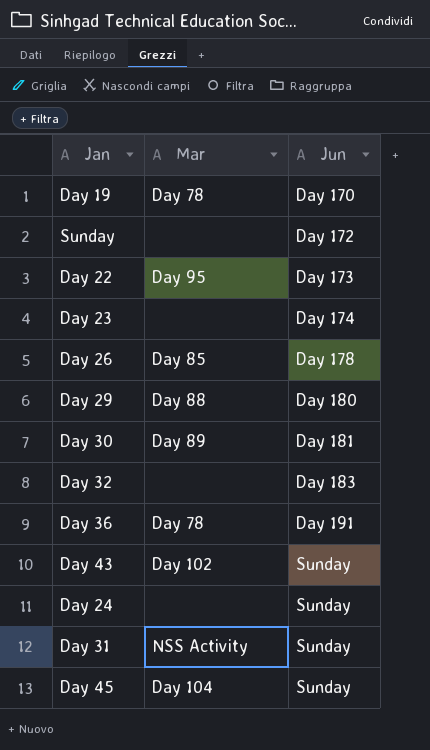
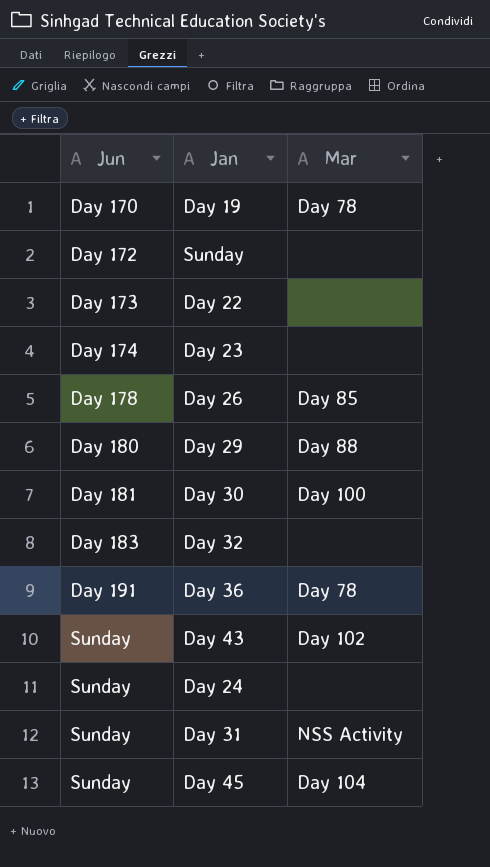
column Jun | position: 3 -> 1
Day 22 | Mar: Day 95 -> none
Day 30 | Mar: Day 89 -> Day 100

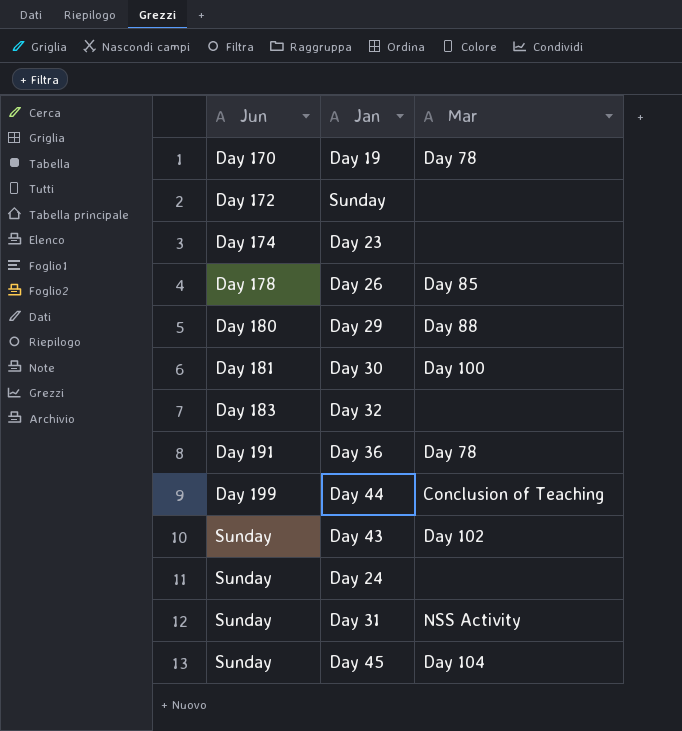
row Day 22: Day 173 | none -> none
row Day 44: none -> Day 199 | Conclusion of Teaching

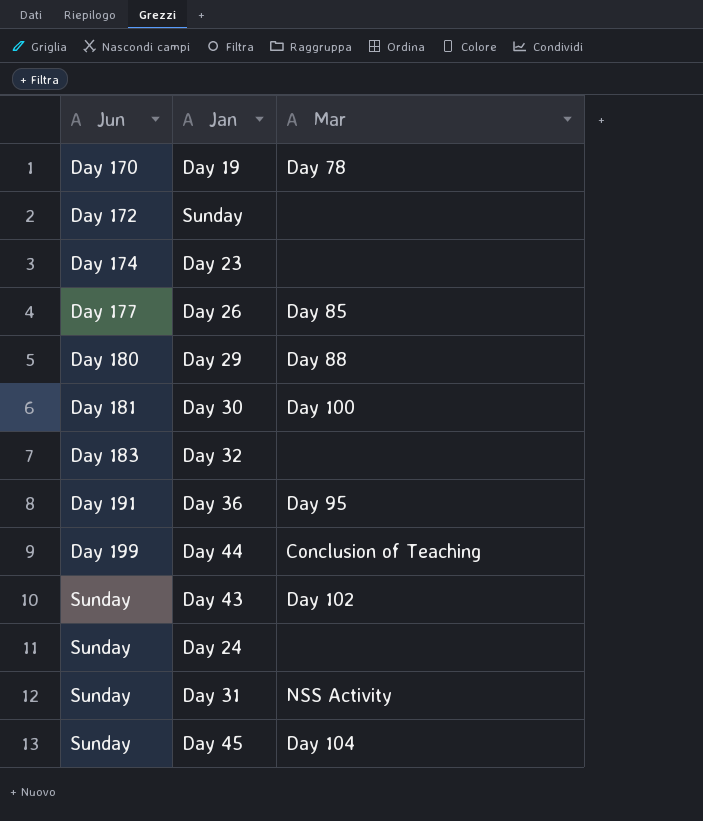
Day 26 | Jun: Day 178 -> Day 177
Day 36 | Mar: Day 78 -> Day 95

